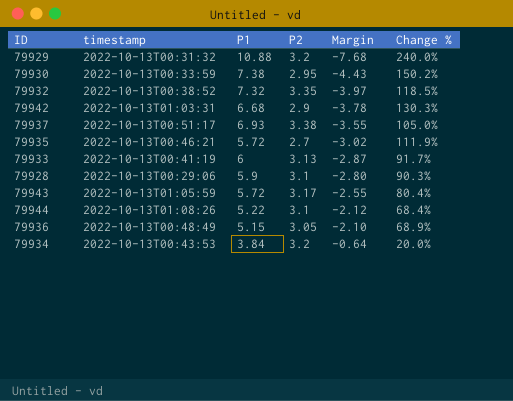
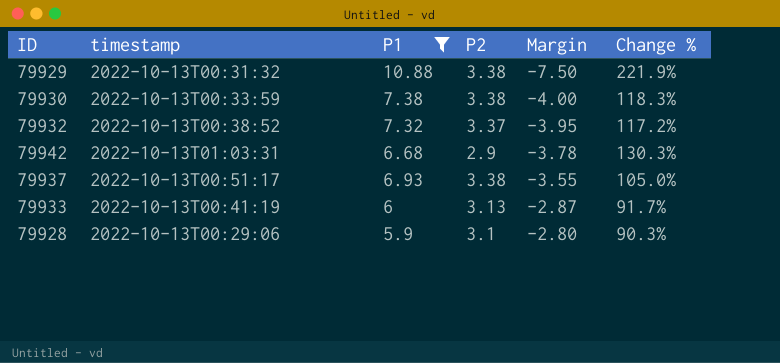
filter: none -> P1 >= 5.9
79929 | P2: 3.2 -> 3.38
79929 | Margin: -7.68 -> -7.50
79929 | Change %: 240.0% -> 221.9%
79930 | P2: 2.95 -> 3.38
79930 | Margin: -4.43 -> -4.00
79930 | Change %: 150.2% -> 118.3%
79932 | P2: 3.35 -> 3.37
79932 | Margin: -3.97 -> -3.95
79932 | Change %: 118.5% -> 117.2%

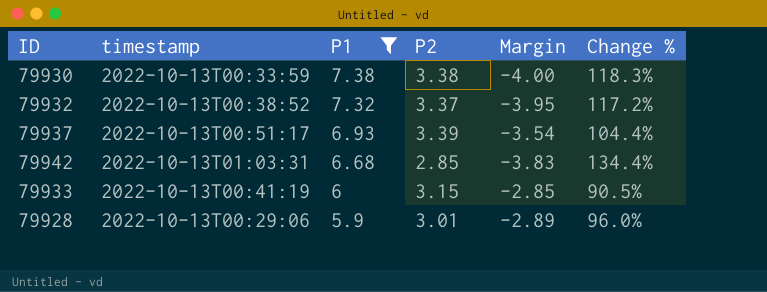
row order: Margin ascending -> P1 descending
row 79929: 2022-10-13T00:31:32 | 10.88 | 3.38 | -7.50 | 221.9% -> none
79937 | P2: 3.38 -> 3.39
79937 | Margin: -3.55 -> -3.54
79937 | Change %: 105.0% -> 104.4%
79942 | P2: 2.9 -> 2.85
79942 | Margin: -3.78 -> -3.83
79942 | Change %: 130.3% -> 134.4%
79933 | P2: 3.13 -> 3.15
79933 | Margin: -2.87 -> -2.85
79933 | Change %: 91.7% -> 90.5%
79928 | P2: 3.1 -> 3.01
79928 | Margin: -2.80 -> -2.89
79928 | Change %: 90.3% -> 96.0%

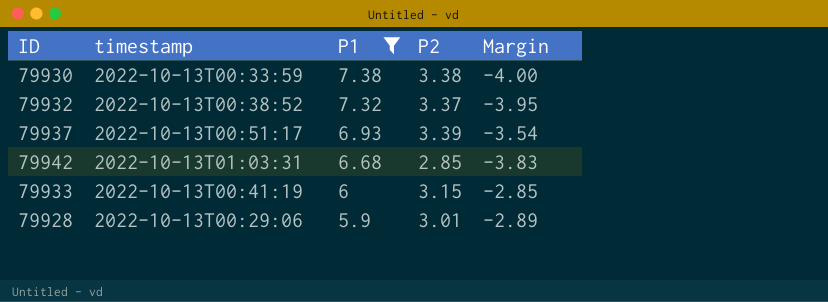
column Change % | formula: ([P1] - [P2]) / [P2] -> none

